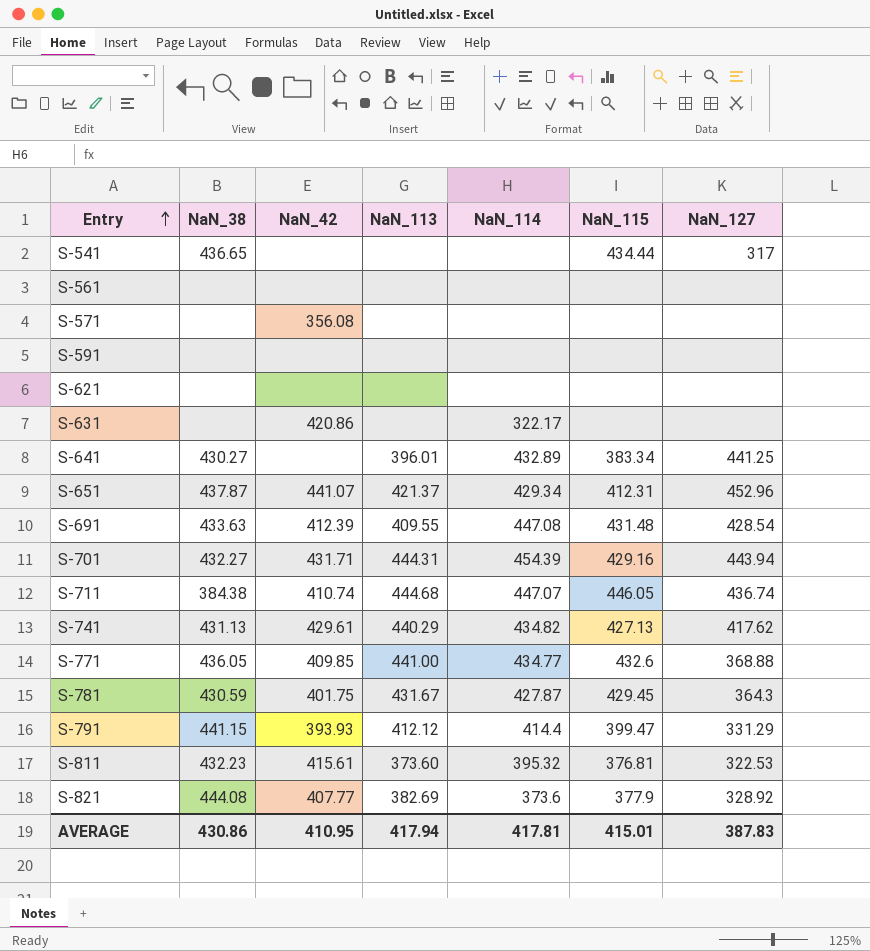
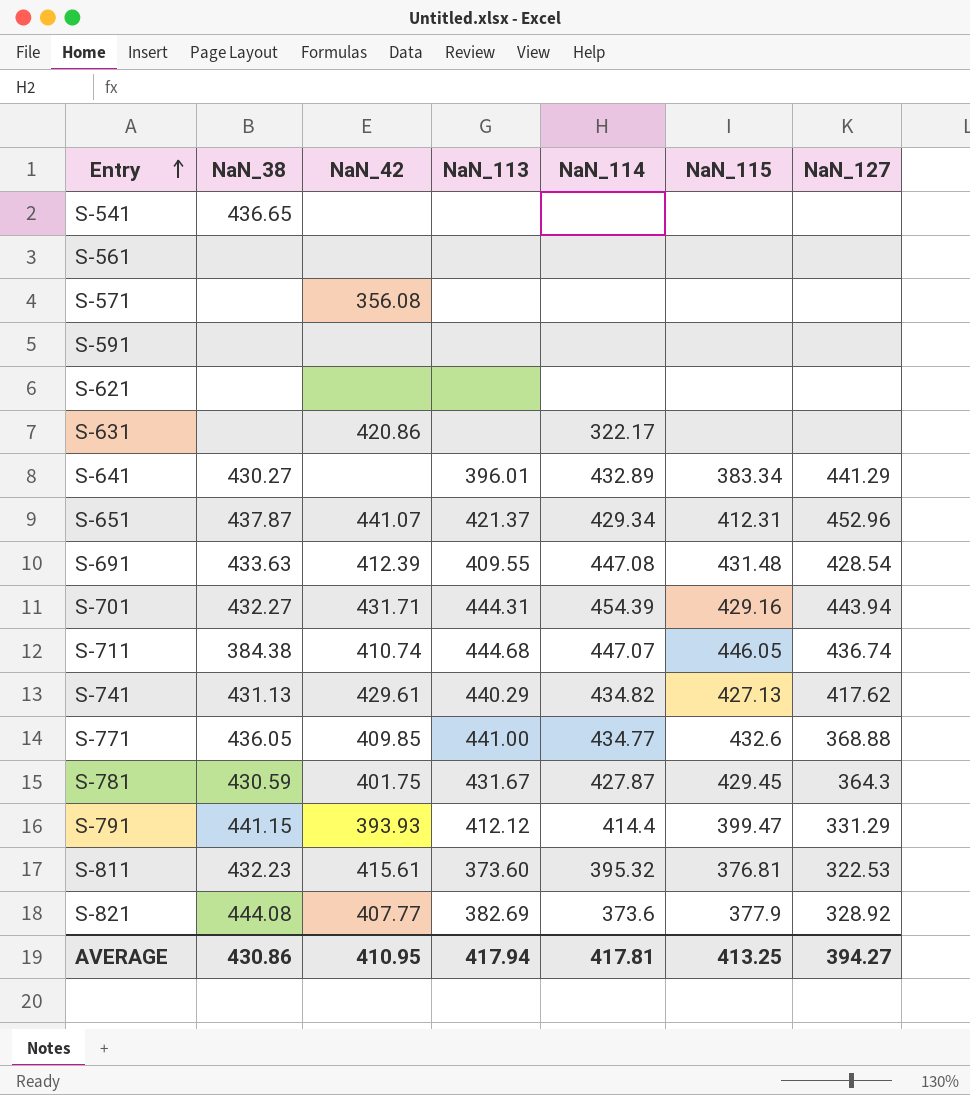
S-541 | NaN_115: 434.44 -> none
S-541 | NaN_127: 317 -> none
S-641 | NaN_127: 441.25 -> 441.29
AVERAGE | NaN_115: 415.01 -> 413.25
AVERAGE | NaN_127: 387.83 -> 394.27

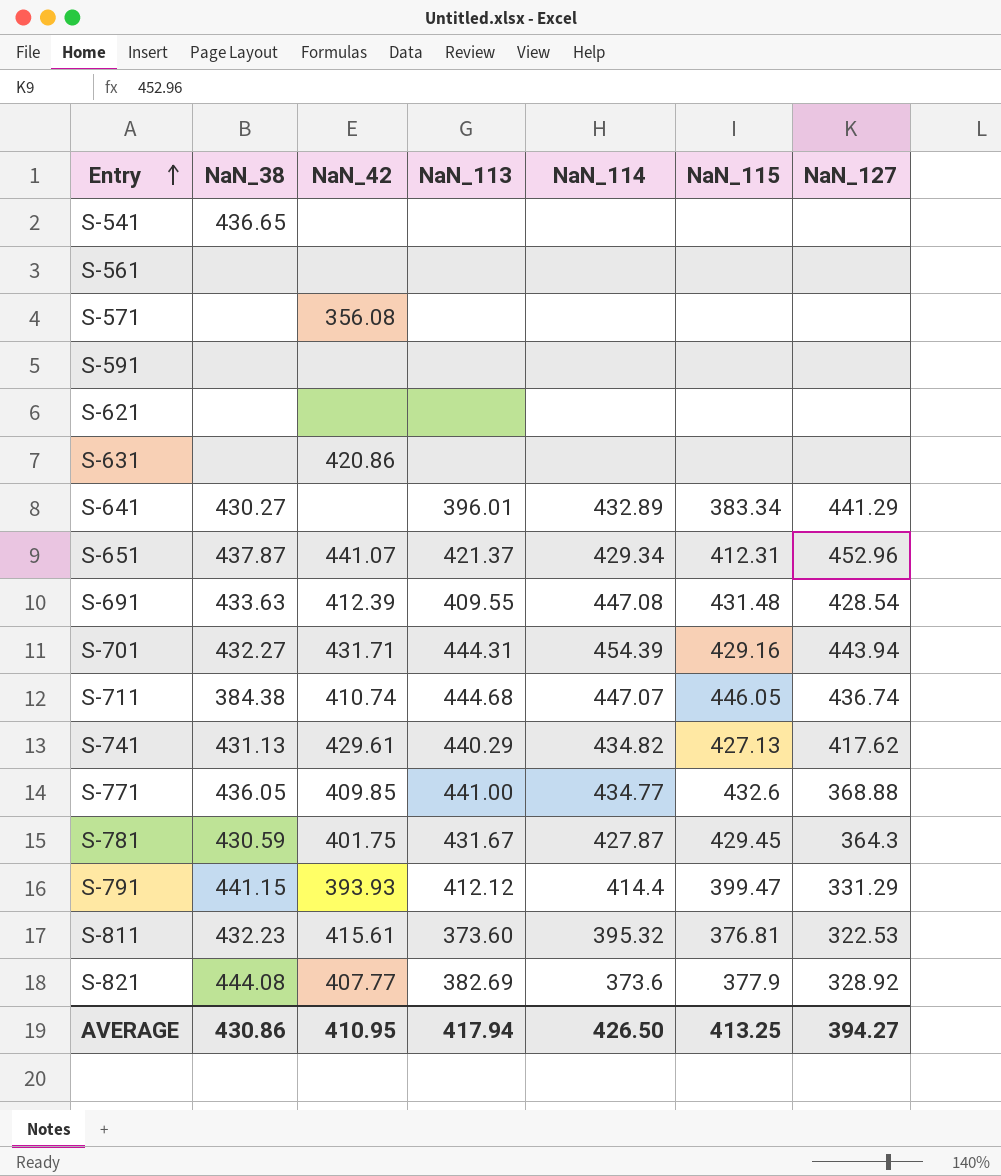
S-631 | NaN_114: 322.17 -> none
AVERAGE | NaN_114: 417.81 -> 426.50

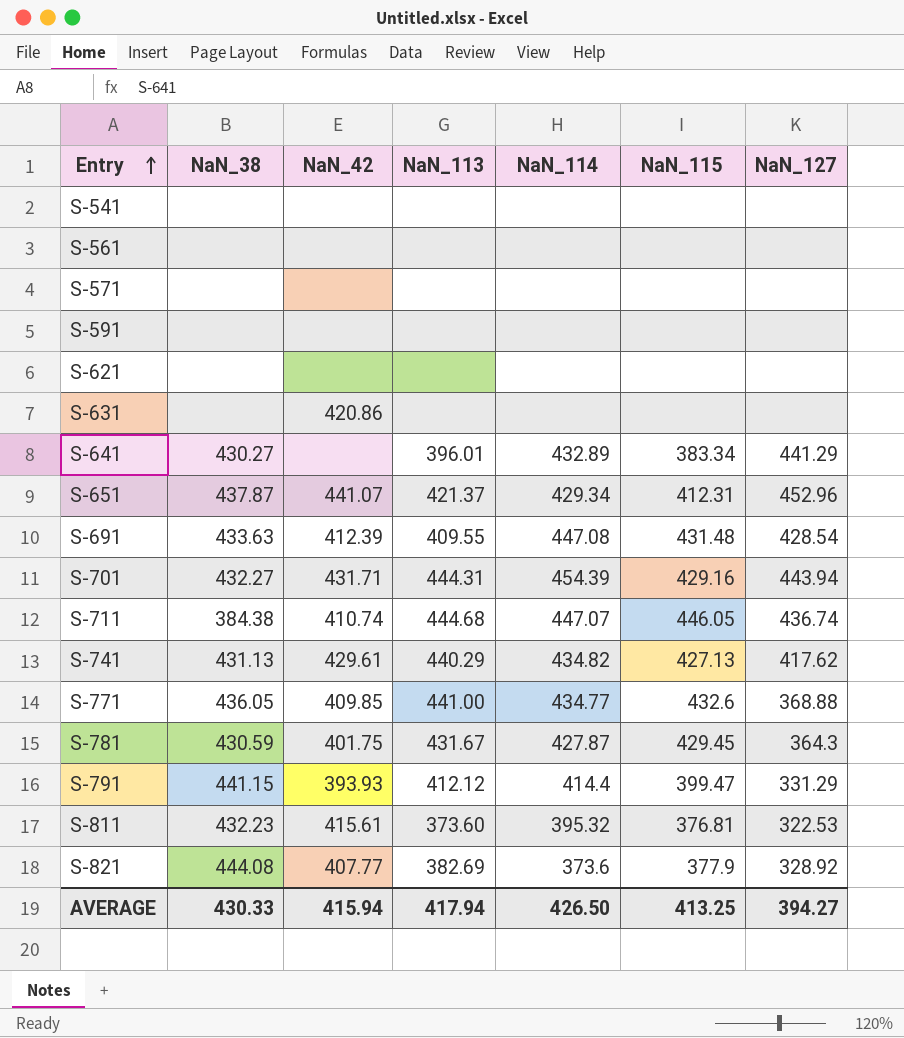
S-541 | NaN_38: 436.65 -> none
S-571 | NaN_42: 356.08 -> none
AVERAGE | NaN_38: 430.86 -> 430.33
AVERAGE | NaN_42: 410.95 -> 415.94

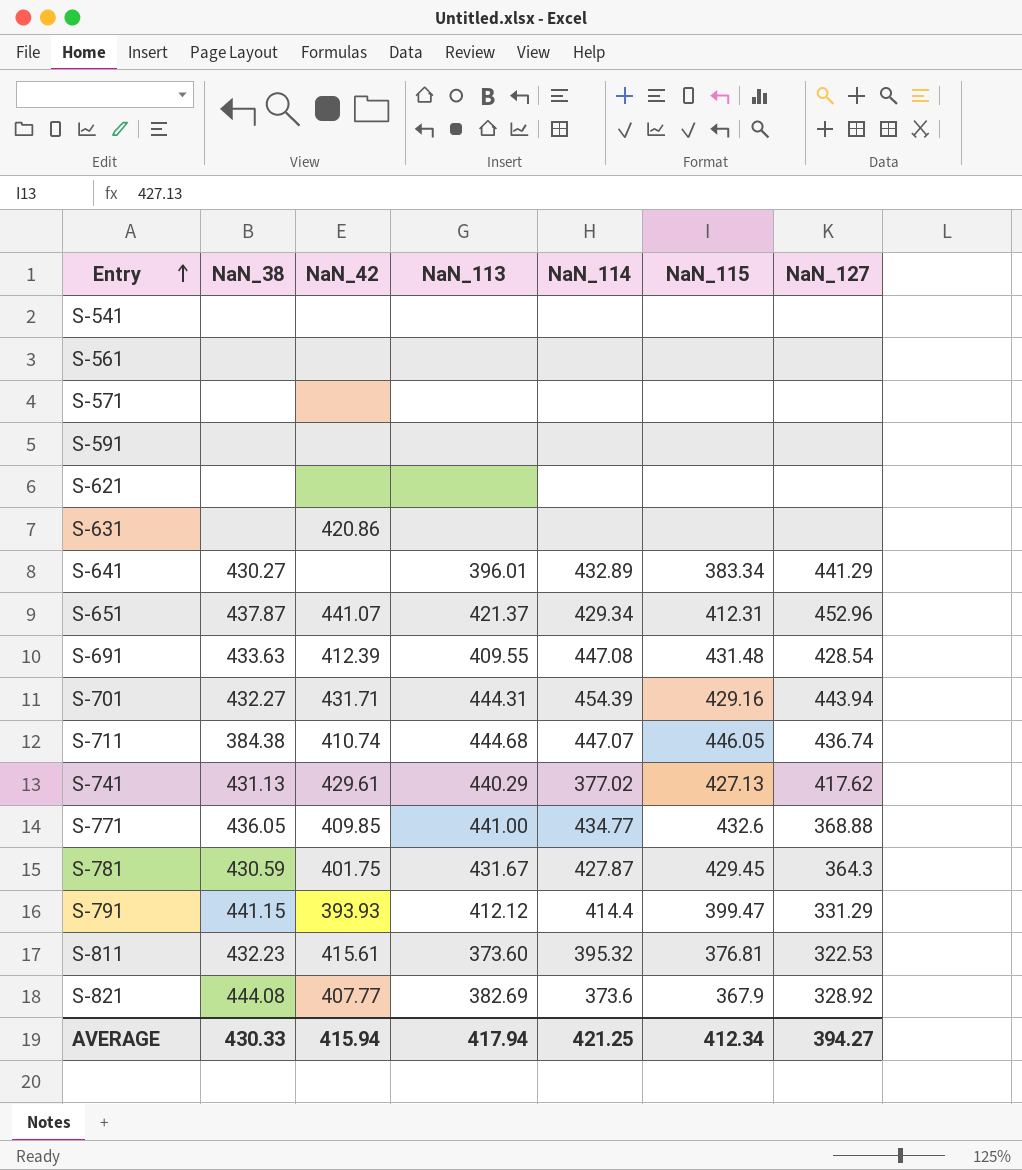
S-741 | NaN_114: 434.82 -> 377.02
S-821 | NaN_115: 377.9 -> 367.9
AVERAGE | NaN_114: 426.50 -> 421.25
AVERAGE | NaN_115: 413.25 -> 412.34

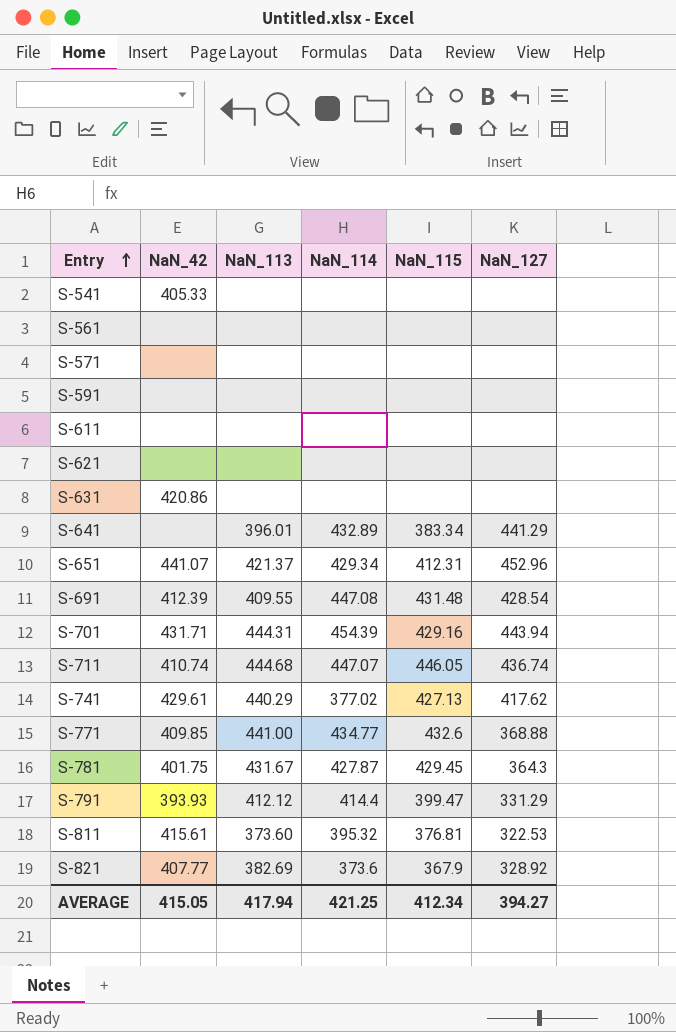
column NaN_38 | position: 2 -> none
S-541 | NaN_42: none -> 405.33
row S-611: none -> none | none | none | none | none
AVERAGE | NaN_42: 415.94 -> 415.05

